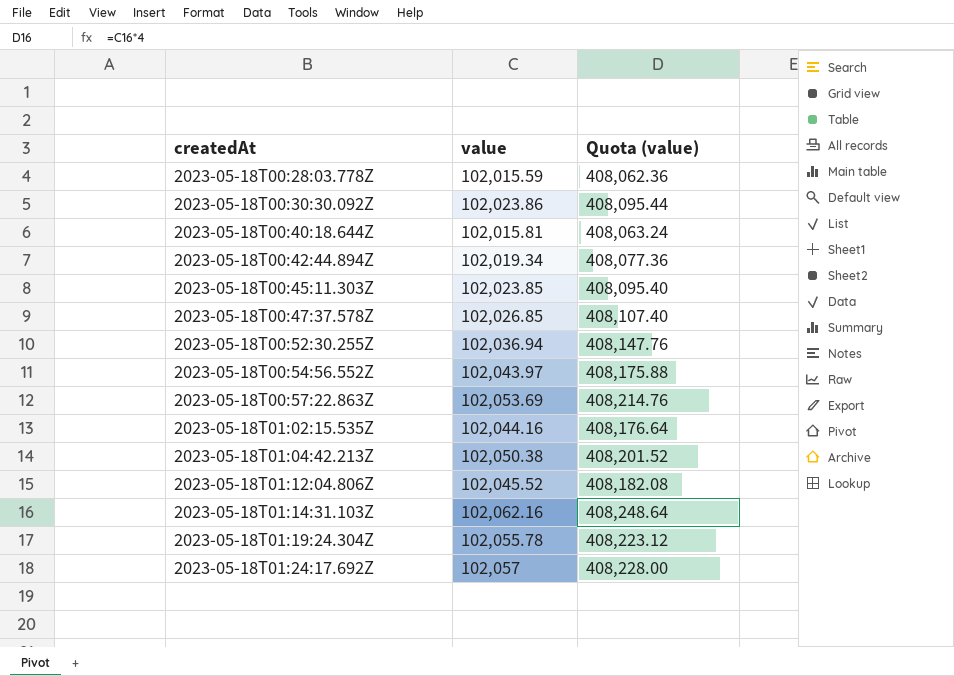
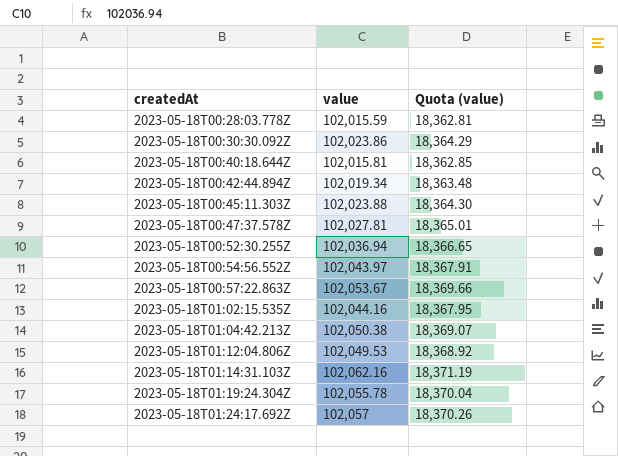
column Quota (value) | formula: [value] * 4 -> [value] * 0.18
2023-05-18T00:45:11.303Z | value: 102,023.85 -> 102,023.88
2023-05-18T00:47:37.578Z | value: 102,026.85 -> 102,027.81
2023-05-18T00:57:22.863Z | value: 102,053.69 -> 102,053.67
2023-05-18T01:12:04.806Z | value: 102,045.52 -> 102,049.53

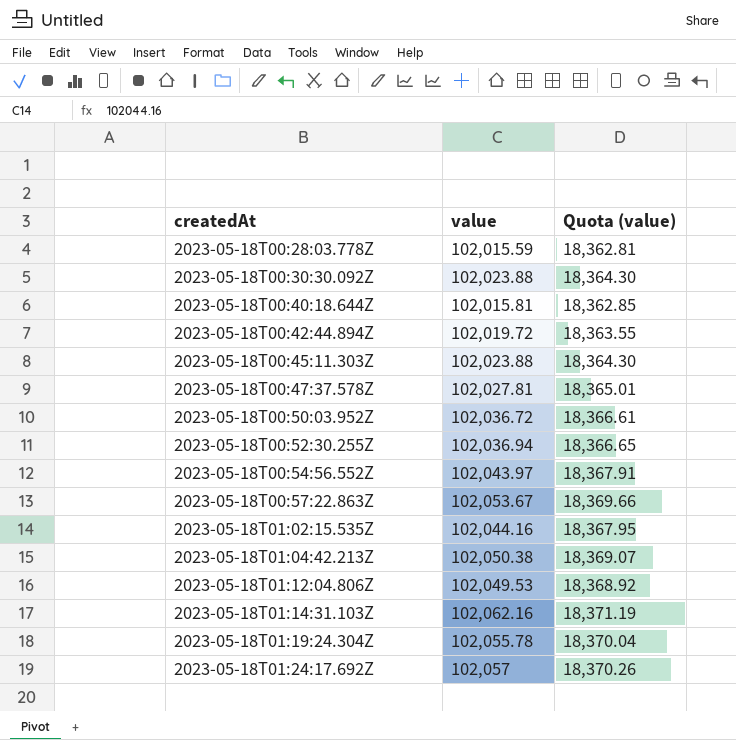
2023-05-18T00:30:30.092Z | value: 102,023.86 -> 102,023.88
2023-05-18T00:30:30.092Z | Quota (value): 18,364.29 -> 18,364.30
2023-05-18T00:42:44.894Z | value: 102,019.34 -> 102,019.72
2023-05-18T00:42:44.894Z | Quota (value): 18,363.48 -> 18,363.55
row 2023-05-18T00:50:03.952Z: none -> 102,036.72 | 18,366.61

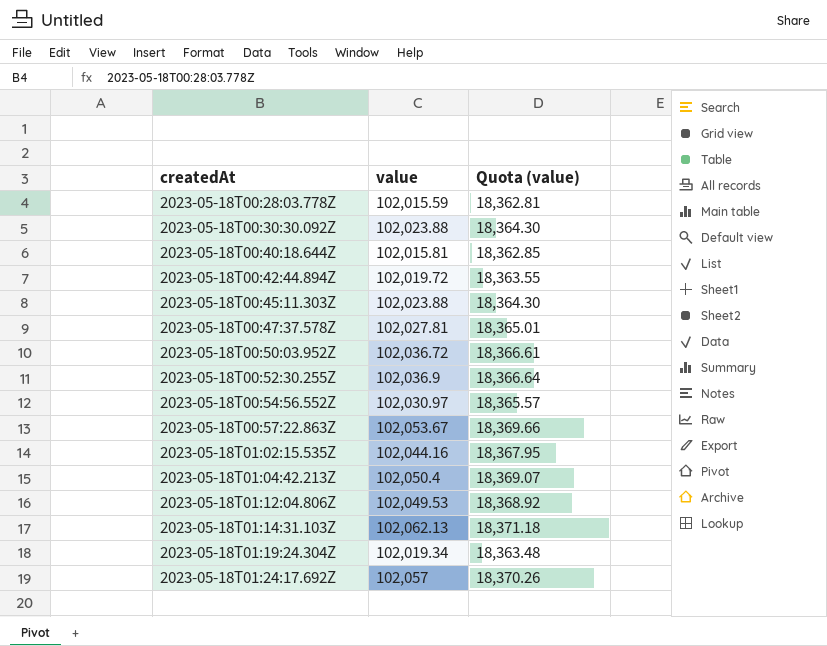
2023-05-18T00:52:30.255Z | value: 102,036.94 -> 102,036.9
2023-05-18T00:52:30.255Z | Quota (value): 18,366.65 -> 18,366.64
2023-05-18T00:54:56.552Z | value: 102,043.97 -> 102,030.97
2023-05-18T00:54:56.552Z | Quota (value): 18,367.91 -> 18,365.57
2023-05-18T01:04:42.213Z | value: 102,050.38 -> 102,050.4
2023-05-18T01:14:31.103Z | value: 102,062.16 -> 102,062.13
2023-05-18T01:14:31.103Z | Quota (value): 18,371.19 -> 18,371.18
2023-05-18T01:19:24.304Z | value: 102,055.78 -> 102,019.34
2023-05-18T01:19:24.304Z | Quota (value): 18,370.04 -> 18,363.48

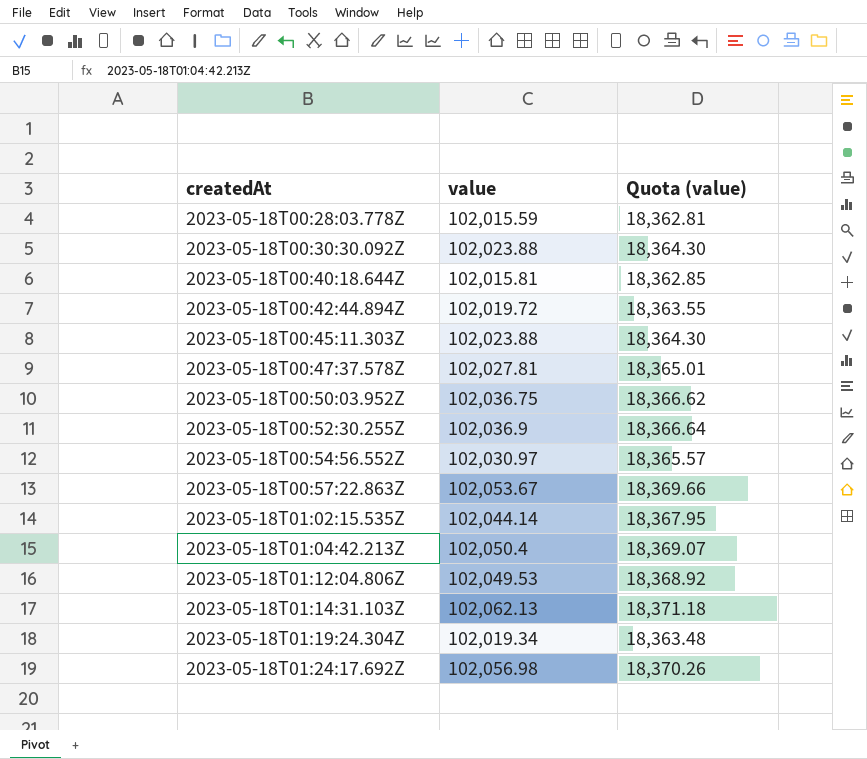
2023-05-18T00:50:03.952Z | value: 102,036.72 -> 102,036.75
2023-05-18T00:50:03.952Z | Quota (value): 18,366.61 -> 18,366.62
2023-05-18T01:02:15.535Z | value: 102,044.16 -> 102,044.14
2023-05-18T01:24:17.692Z | value: 102,057 -> 102,056.98

